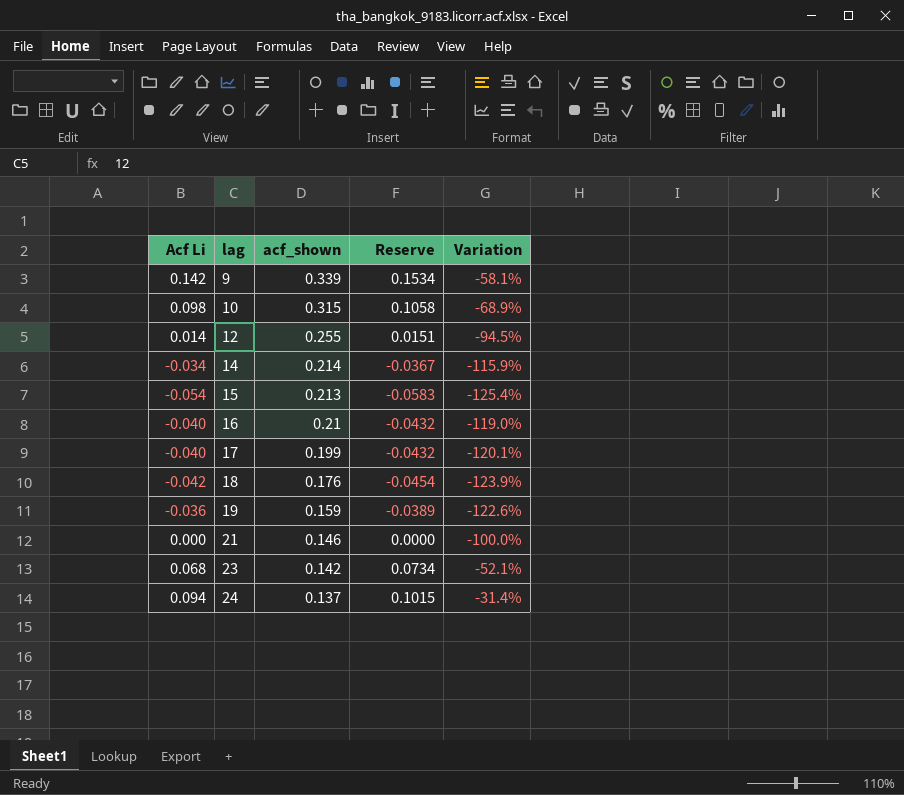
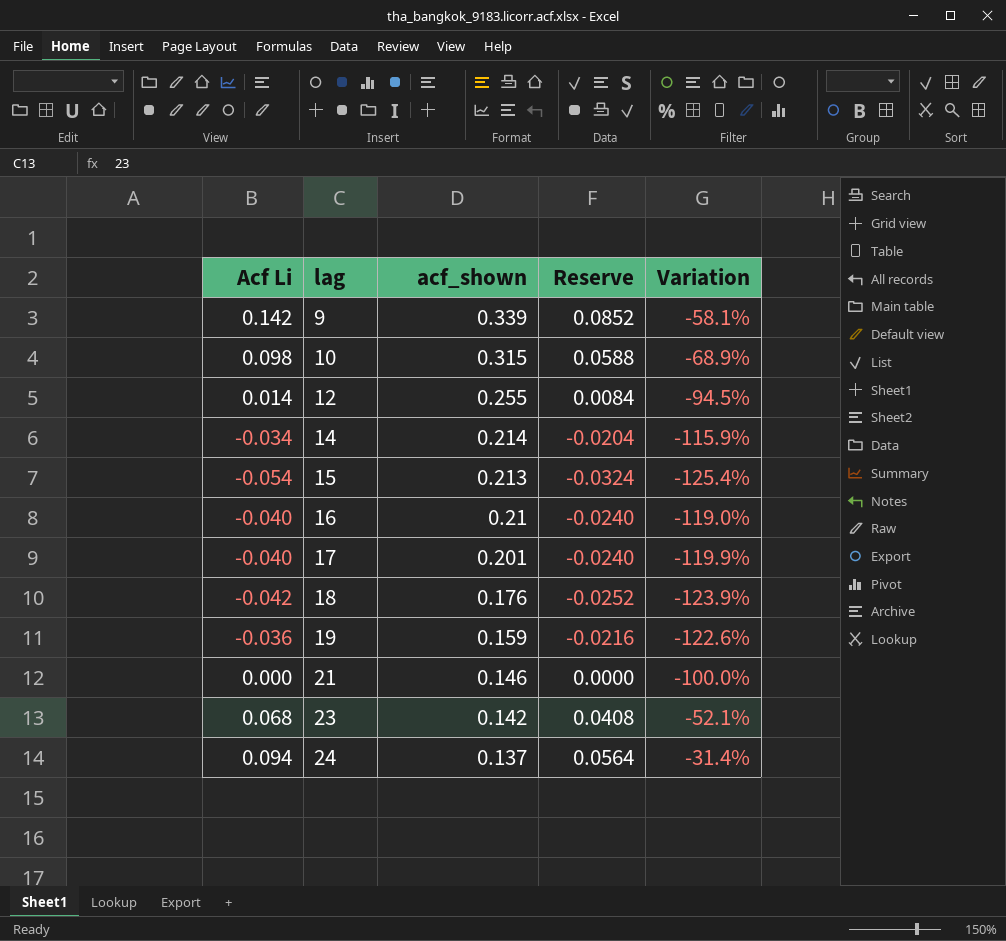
column Reserve | formula: [Acf Li] * 1.08 -> [Acf Li] * 0.6
17 | acf_shown: 0.199 -> 0.201
17 | Variation: -120.1% -> -119.9%

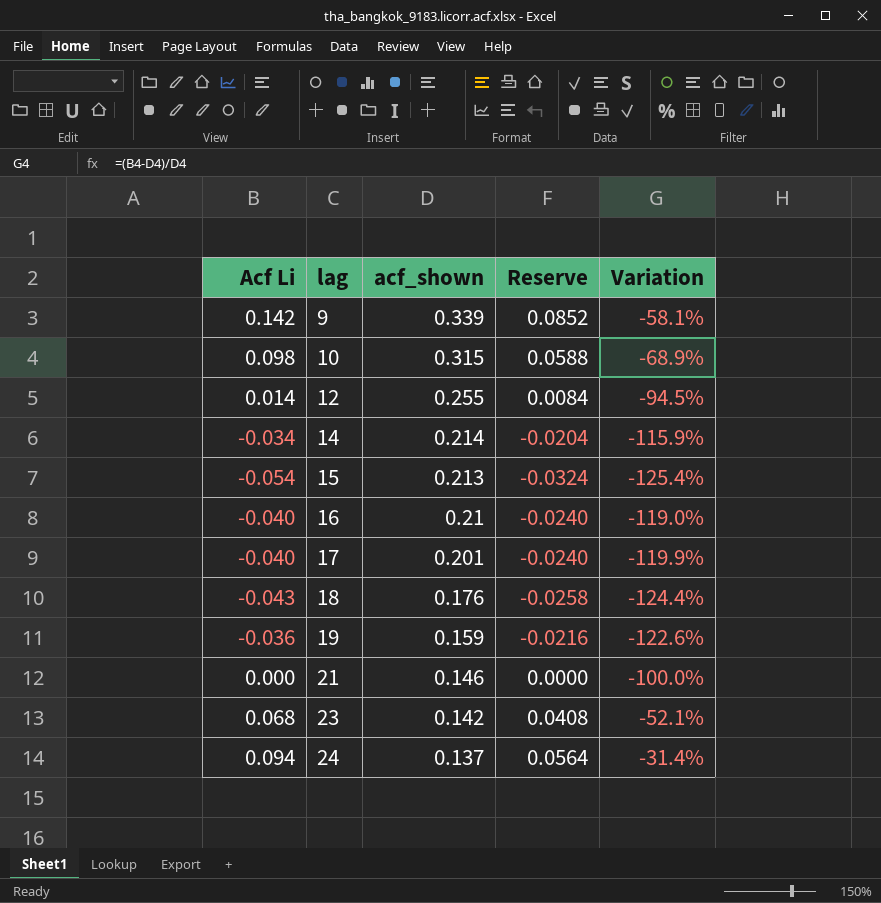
18 | Acf Li: -0.042 -> -0.043
18 | Reserve: -0.0252 -> -0.0258
18 | Variation: -123.9% -> -124.4%

